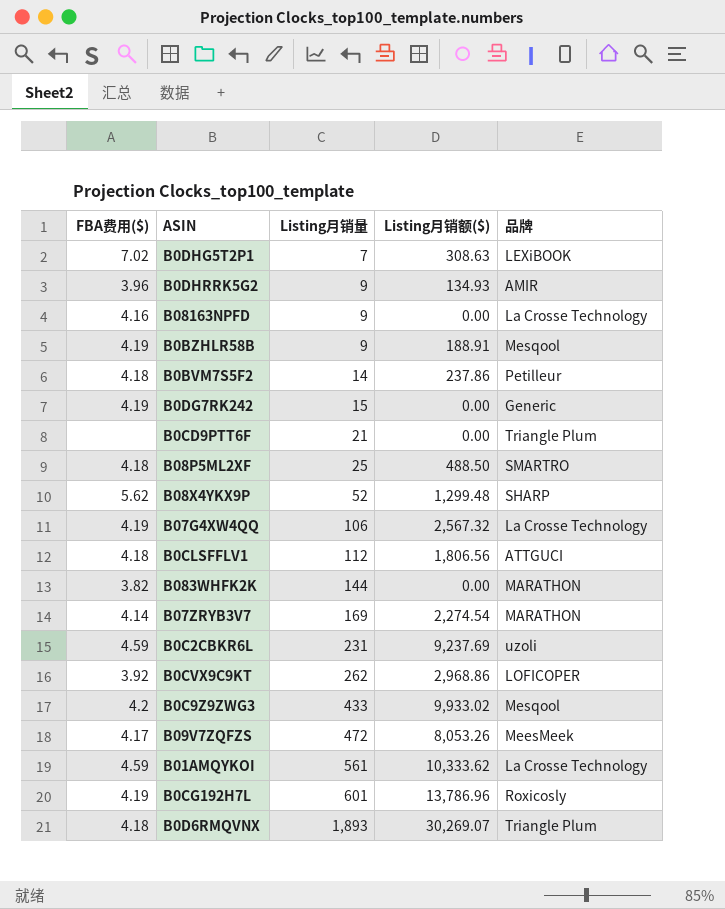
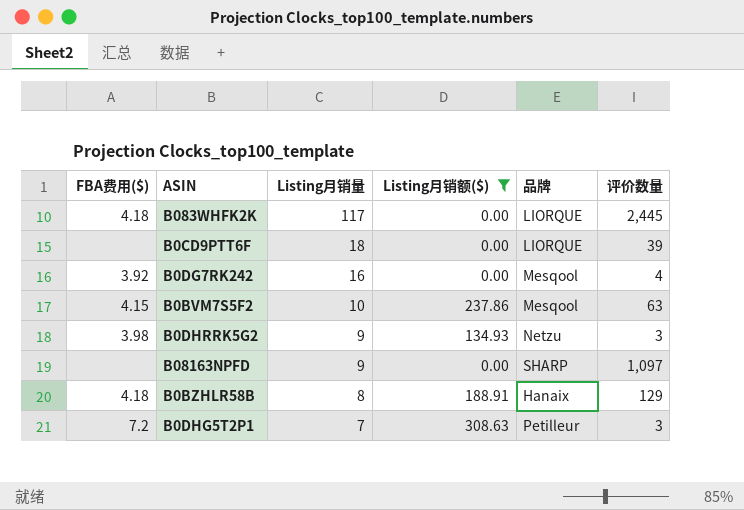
filter: none -> Listing月销额($) <= 308.63
row order: Listing月销量 ascending -> Listing月销量 descending
column 评价数量 | position: none -> 6
B083WHFK2K | FBA费用($): 3.82 -> 4.18
B083WHFK2K | Listing月销量: 144 -> 117
B083WHFK2K | 品牌: MARATHON -> LIORQUE
B0CD9PTT6F | Listing月销量: 21 -> 18
B0CD9PTT6F | 品牌: Triangle Plum -> LIORQUE
B0DG7RK242 | FBA费用($): 4.19 -> 3.92
B0DG7RK242 | Listing月销量: 15 -> 16
B0DG7RK242 | 品牌: Generic -> Mesqool
B0BVM7S5F2 | FBA费用($): 4.18 -> 4.15
B0BVM7S5F2 | Listing月销量: 14 -> 10
B0BVM7S5F2 | 品牌: Petilleur -> Mesqool
B0DHRRK5G2 | FBA费用($): 3.96 -> 3.98
B0DHRRK5G2 | 品牌: AMIR -> Netzu
B08163NPFD | FBA费用($): 4.16 -> none
B08163NPFD | 品牌: La Crosse Technology -> SHARP
B0BZHLR58B | FBA费用($): 4.19 -> 4.18
B0BZHLR58B | Listing月销量: 9 -> 8
B0BZHLR58B | 品牌: Mesqool -> Hanaix
B0DHG5T2P1 | FBA费用($): 7.02 -> 7.2
B0DHG5T2P1 | 品牌: LEXiBOOK -> Petilleur

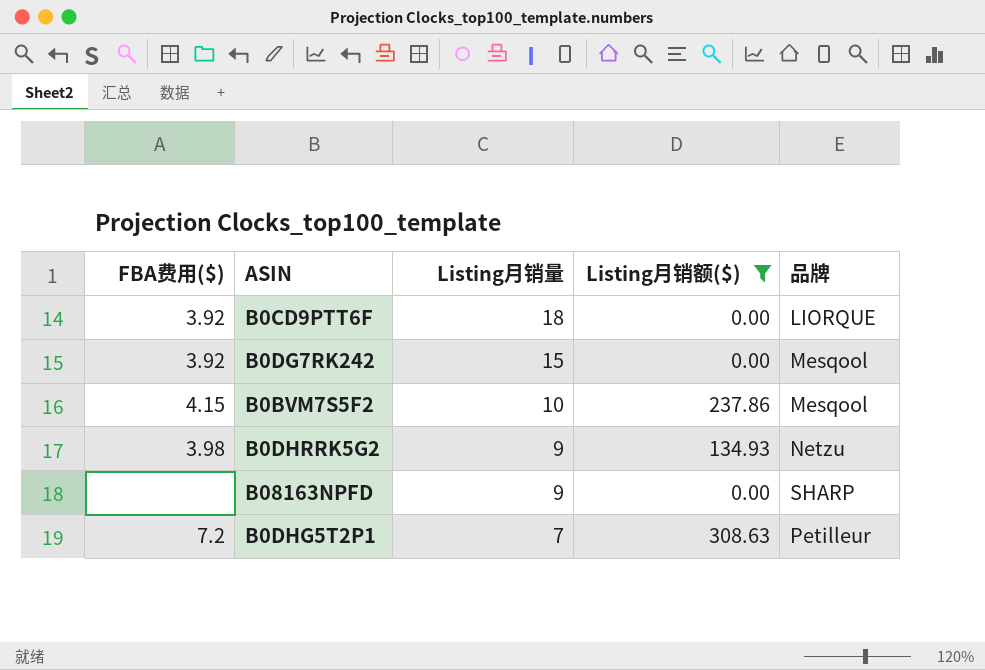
column 评价数量 | position: 6 -> none
row B083WHFK2K: 4.18 | 117 | 0.00 | LIORQUE | 2,445 -> none
row B0BZHLR58B: 4.18 | 8 | 188.91 | Hanaix | 129 -> none
B0CD9PTT6F | FBA费用($): none -> 3.92
B0DG7RK242 | Listing月销量: 16 -> 15

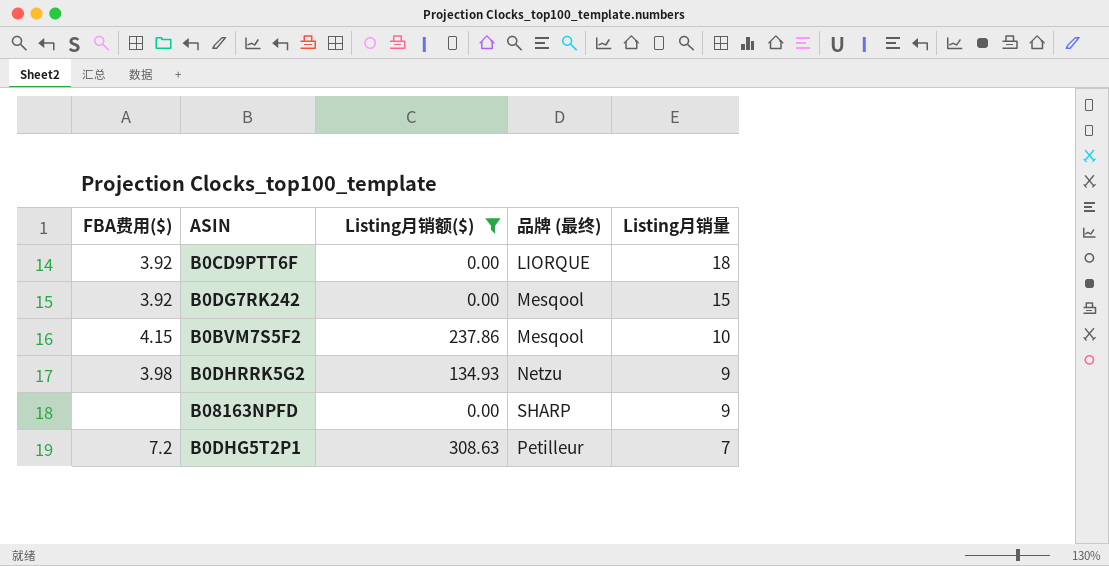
column name: 品牌 -> 品牌 (最终)
column Listing月销量 | position: 3 -> 5

